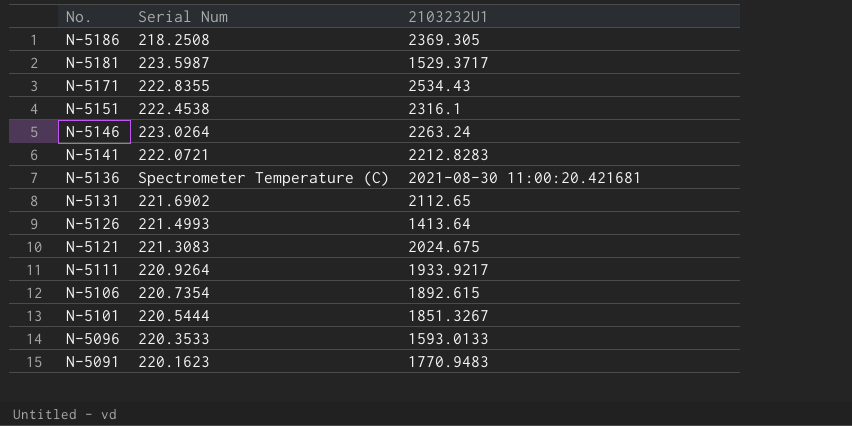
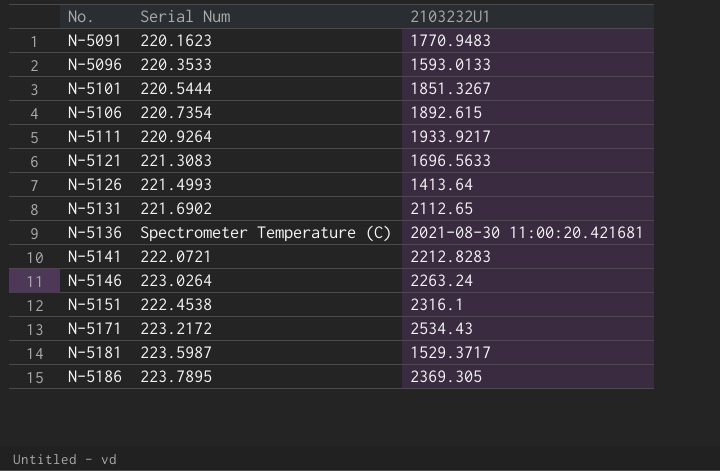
row order: No. descending -> No. ascending
N-5121 | 2103232U1: 2024.675 -> 1696.5633
N-5171 | Serial Num: 222.8355 -> 223.2172
N-5186 | Serial Num: 218.2508 -> 223.7895

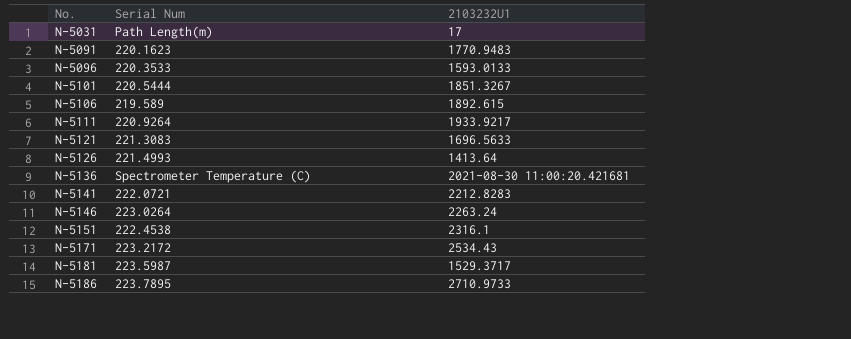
row N-5131: 221.6902 | 2112.65 -> none
row N-5031: none -> Path Length(m) | 17
N-5106 | Serial Num: 220.7354 -> 219.589
N-5186 | 2103232U1: 2369.305 -> 2710.9733

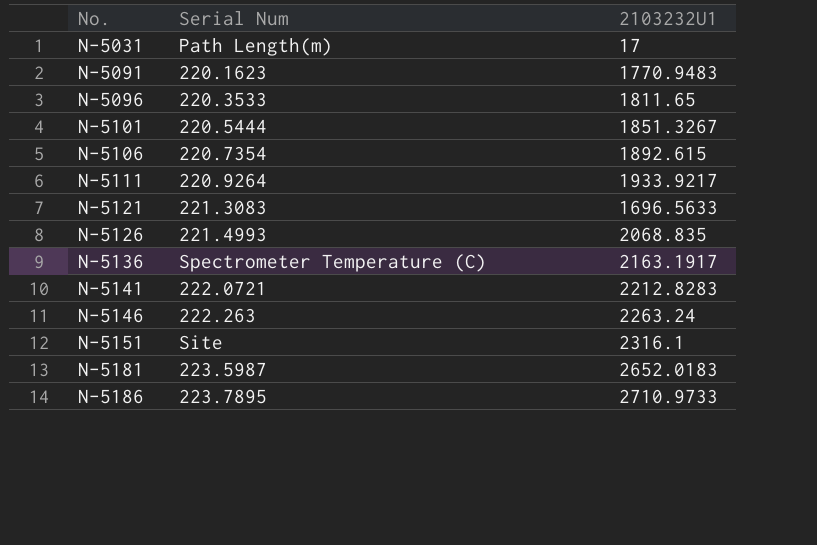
row N-5171: 223.2172 | 2534.43 -> none
N-5096 | 2103232U1: 1593.0133 -> 1811.65
N-5106 | Serial Num: 219.589 -> 220.7354
N-5126 | 2103232U1: 1413.64 -> 2068.835
N-5136 | 2103232U1: 2021-08-30 11:00:20.421681 -> 2163.1917
N-5146 | Serial Num: 223.0264 -> 222.263
N-5151 | Serial Num: 222.4538 -> Site
N-5181 | 2103232U1: 1529.3717 -> 2652.0183

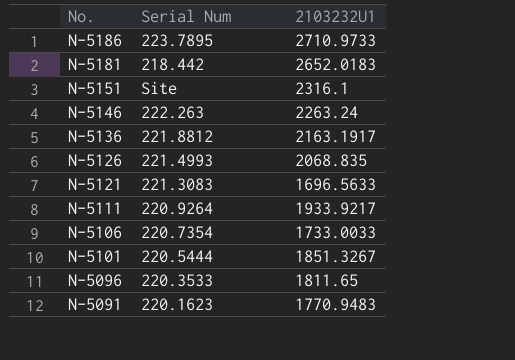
row order: No. ascending -> No. descending
row N-5031: Path Length(m) | 17 -> none
row N-5141: 222.0721 | 2212.8283 -> none
N-5181 | Serial Num: 223.5987 -> 218.442
N-5136 | Serial Num: Spectrometer Temperature (C) -> 221.8812
N-5106 | 2103232U1: 1892.615 -> 1733.0033

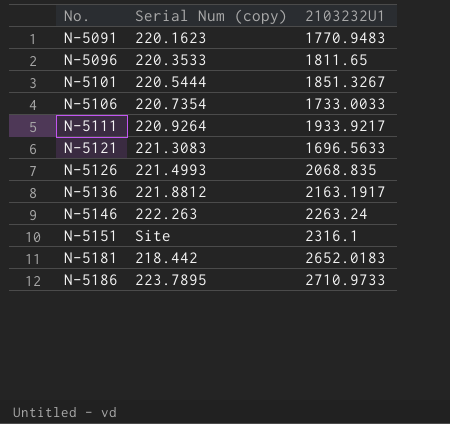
row order: No. descending -> No. ascending
column name: Serial Num -> Serial Num (copy)

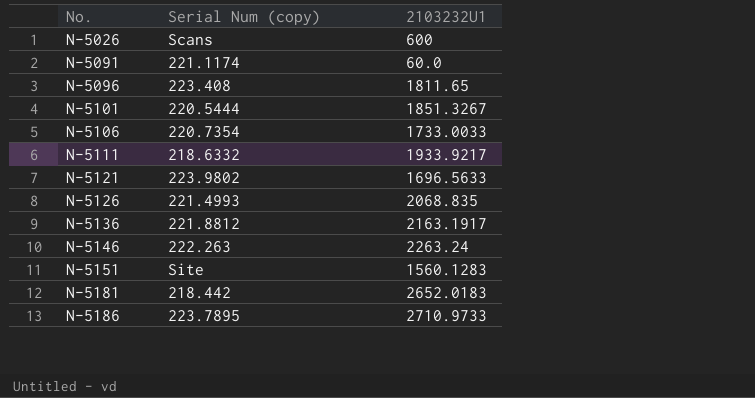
row N-5026: none -> Scans | 600
N-5091 | Serial Num (copy): 220.1623 -> 221.1174
N-5091 | 2103232U1: 1770.9483 -> 60.0
N-5096 | Serial Num (copy): 220.3533 -> 223.408
N-5111 | Serial Num (copy): 220.9264 -> 218.6332
N-5121 | Serial Num (copy): 221.3083 -> 223.9802
N-5151 | 2103232U1: 2316.1 -> 1560.1283

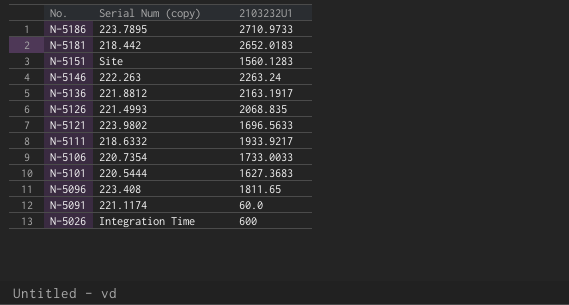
row order: No. ascending -> No. descending
N-5101 | 2103232U1: 1851.3267 -> 1627.3683
N-5026 | Serial Num (copy): Scans -> Integration Time

